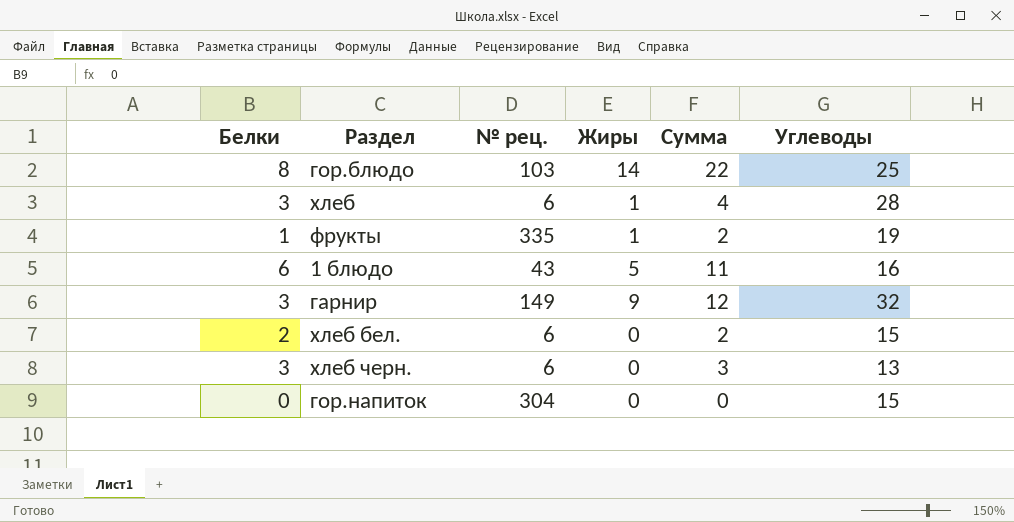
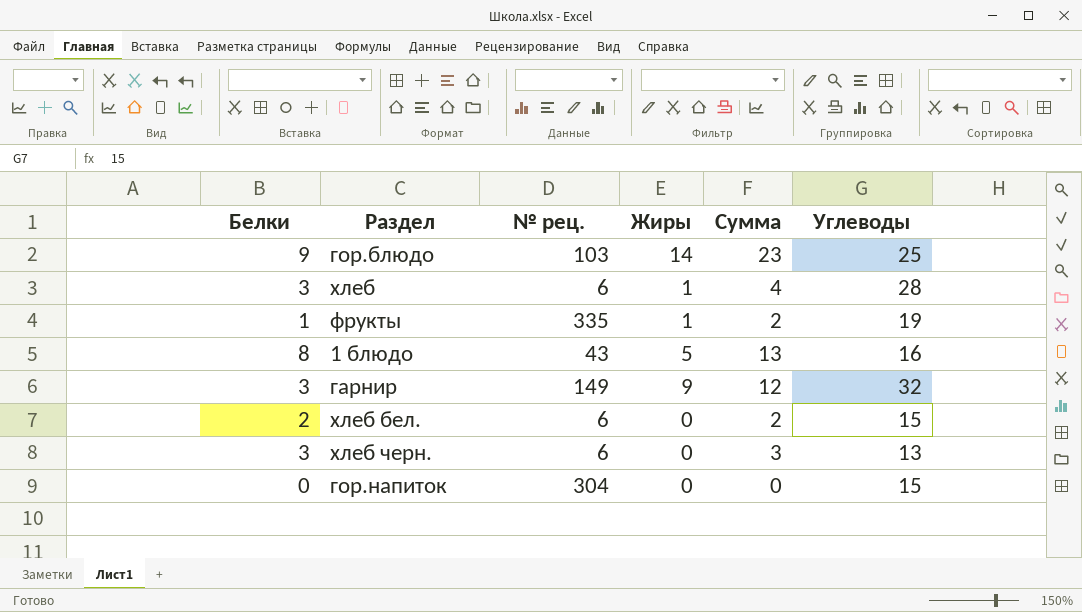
гор.блюдо | Белки: 8 -> 9
гор.блюдо | Сумма: 22 -> 23
1 блюдо | Белки: 6 -> 8
1 блюдо | Сумма: 11 -> 13

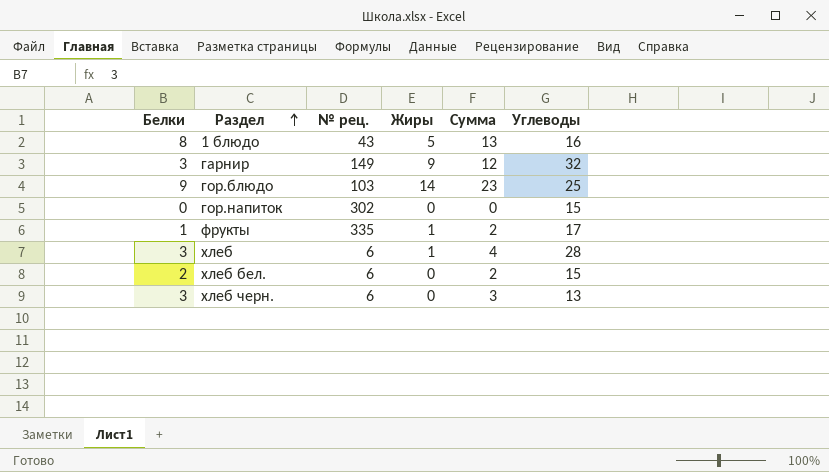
row order: none -> Раздел ascending
гор.напиток | № рец.: 304 -> 302
фрукты | Углеводы: 19 -> 17

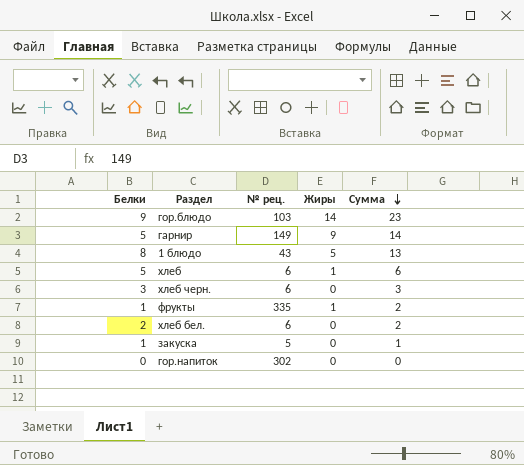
row order: Раздел ascending -> Сумма descending
column Углеводы | position: 6 -> none
гарнир | Белки: 3 -> 5
гарнир | Сумма: 12 -> 14
хлеб | Белки: 3 -> 5
хлеб | Сумма: 4 -> 6
row закуска: none -> 1 | 5 | 0 | 1

